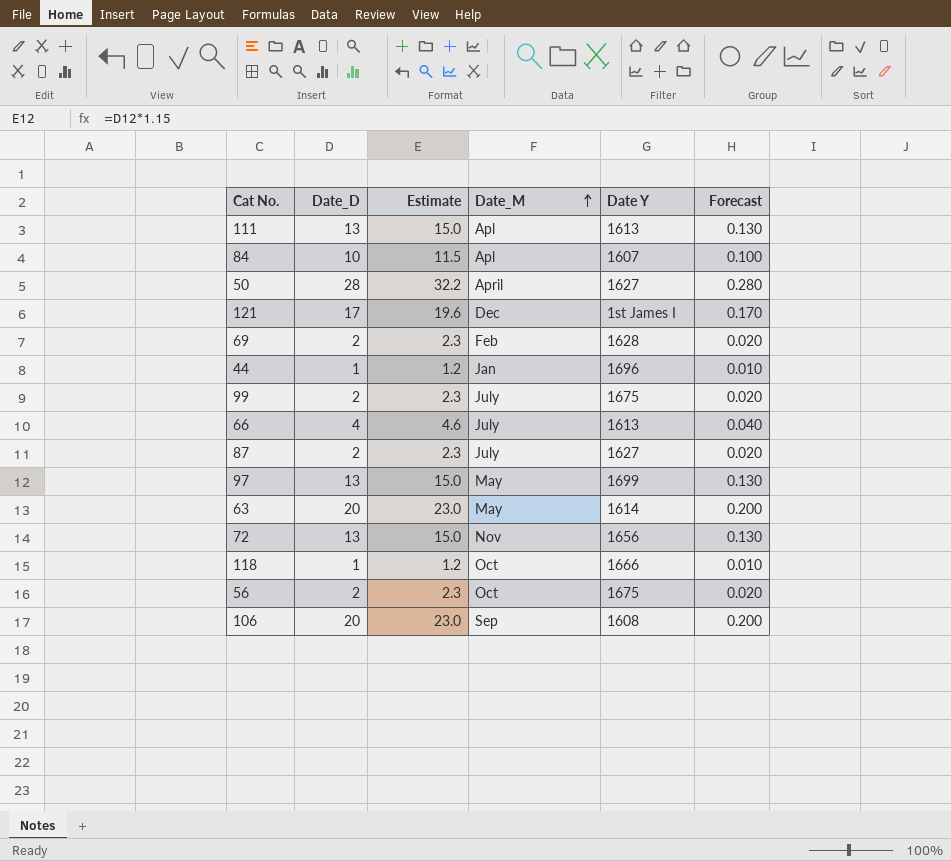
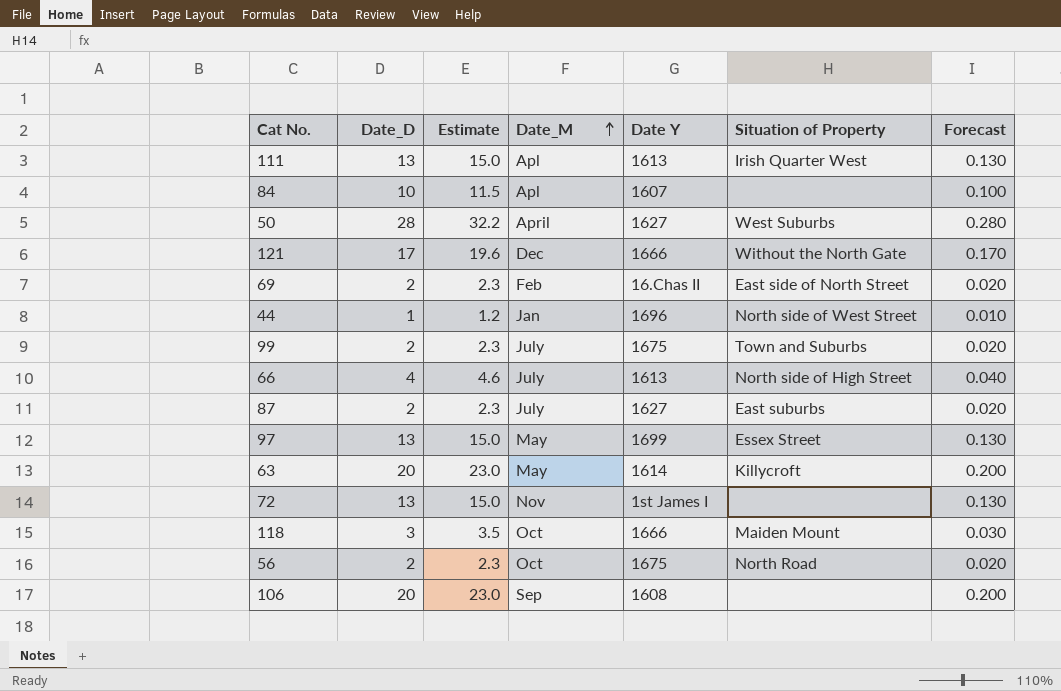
column Situation of Property | position: none -> 6
121 | Date Y: 1st James I -> 1666
69 | Date Y: 1628 -> 16.Chas II
72 | Date Y: 1656 -> 1st James I
118 | Date_D: 1 -> 3
118 | Estimate: 1.2 -> 3.5
118 | Forecast: 0.010 -> 0.030

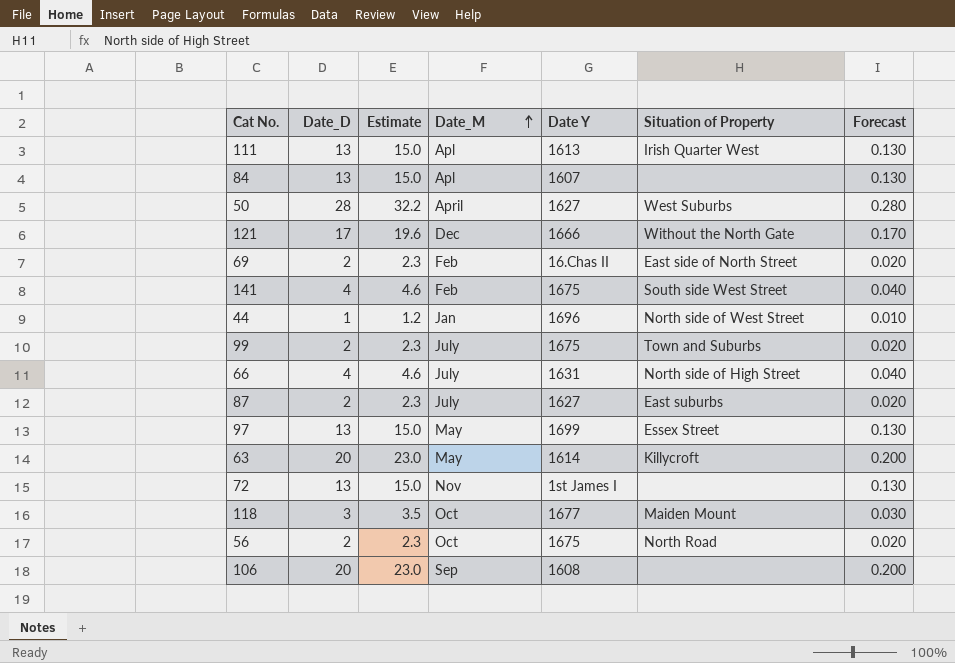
84 | Date_D: 10 -> 13
84 | Estimate: 11.5 -> 15.0
84 | Forecast: 0.100 -> 0.130
row 141: none -> 4 | 4.6 | Feb | 1675 | South side West Street | 0.040
66 | Date Y: 1613 -> 1631
118 | Date Y: 1666 -> 1677

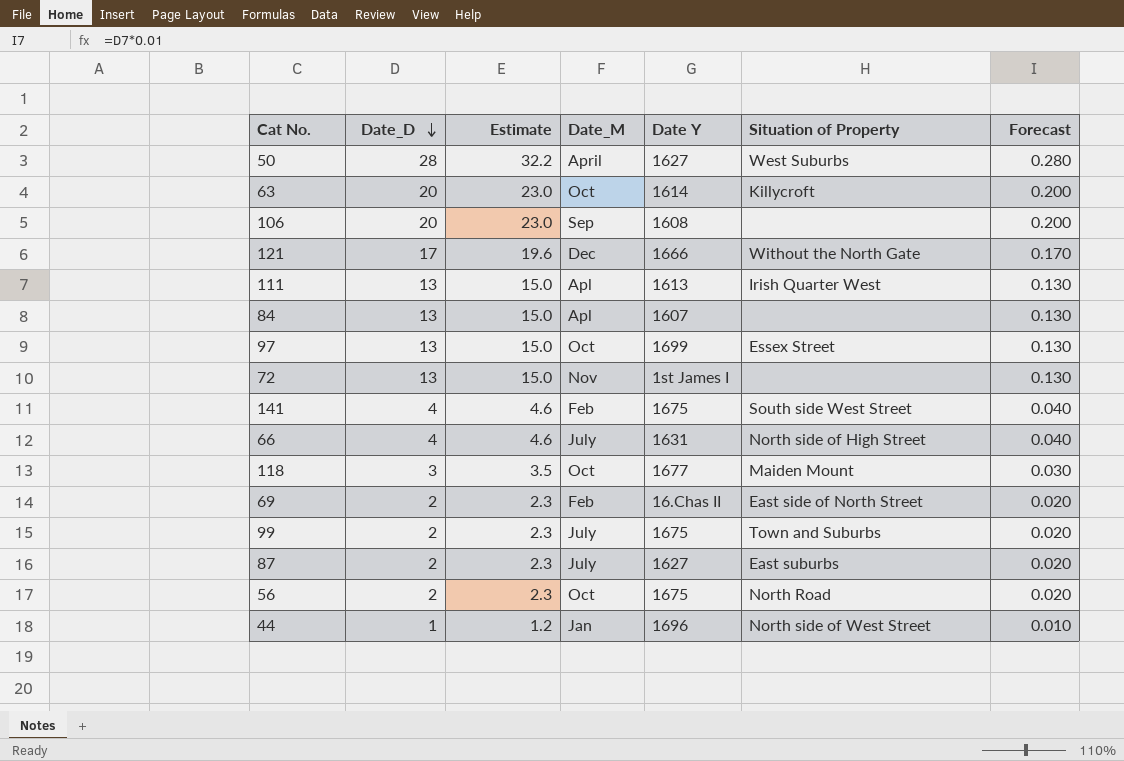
row order: Date_M ascending -> Date_D descending
63 | Date_M: May -> Oct
97 | Date_M: May -> Oct

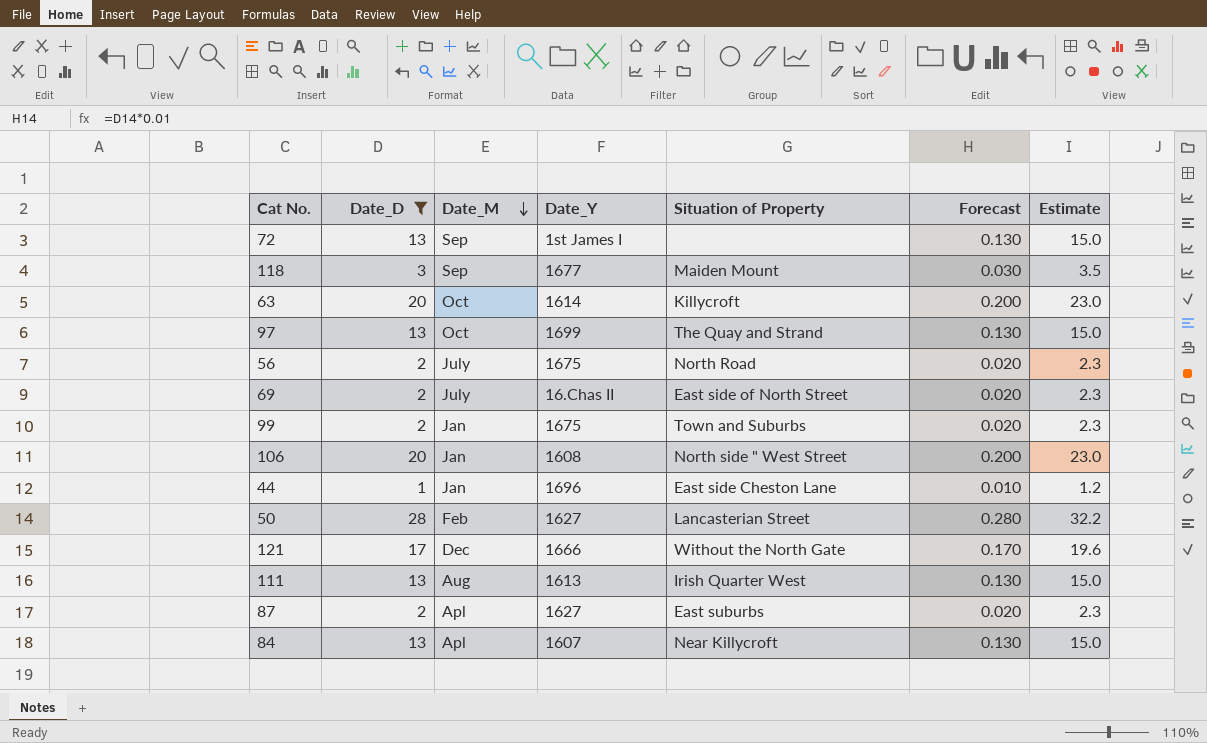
filter: none -> Date_D != 4
row order: Date_D descending -> Date_M descending
column name: Date Y -> Date_Y
column Estimate | position: 3 -> 7
72 | Date_M: Nov -> Sep
118 | Date_M: Oct -> Sep
97 | Situation of Property: Essex Street -> The Quay and Strand
56 | Date_M: Oct -> July
69 | Date_M: Feb -> July
99 | Date_M: July -> Jan
106 | Date_M: Sep -> Jan
106 | Situation of Property: none -> North side " West Street
44 | Situation of Property: North side of West Street -> East side Cheston Lane
50 | Date_M: April -> Feb
50 | Situation of Property: West Suburbs -> Lancasterian Street
111 | Date_M: Apl -> Aug
87 | Date_M: July -> Apl
84 | Situation of Property: none -> Near Killycroft

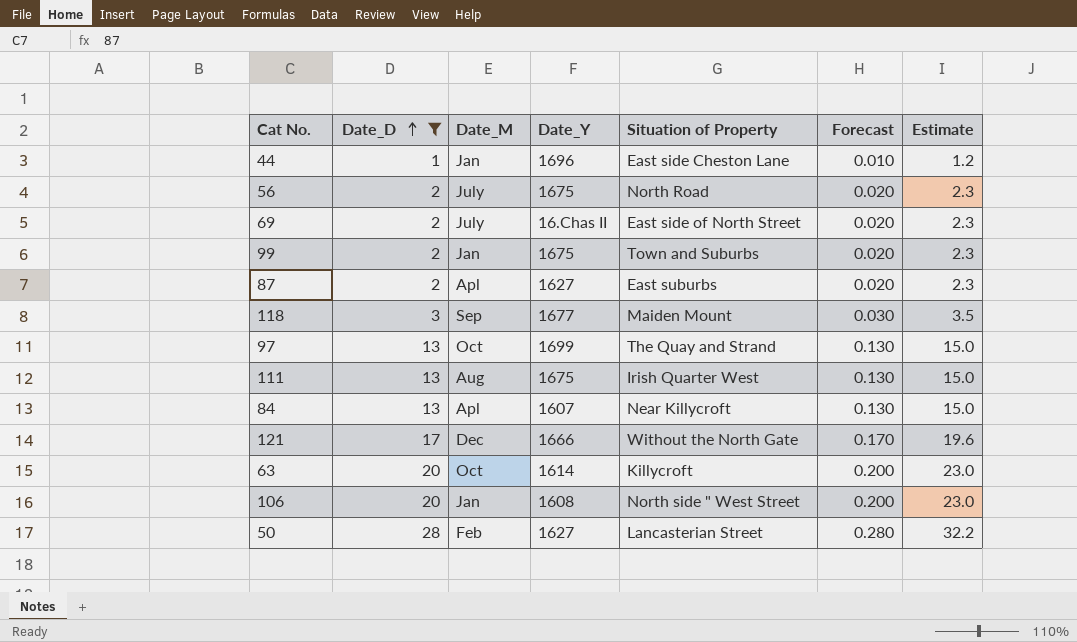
row order: Date_M descending -> Date_D ascending
row 72: 13 | Sep | 1st James I | none | 0.130 | 15.0 -> none
111 | Date_Y: 1613 -> 1675

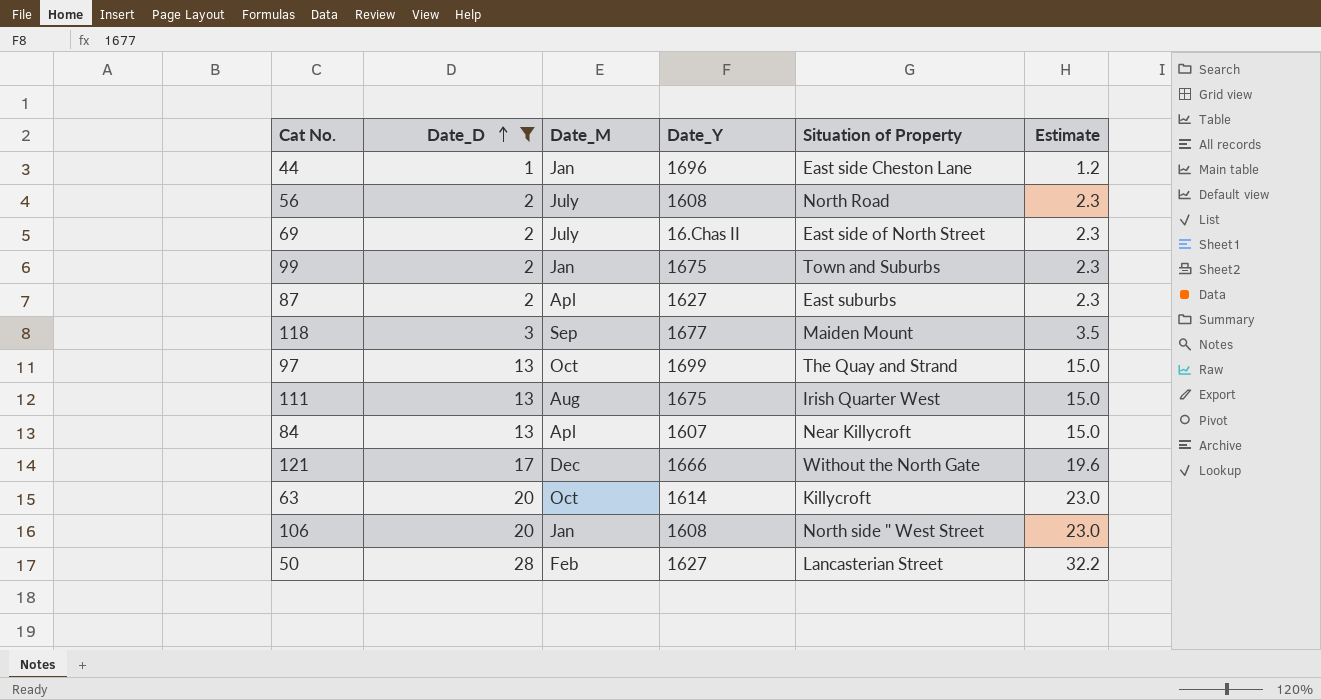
column Forecast | formula: [Date_D] * 0.01 -> none
56 | Date_Y: 1675 -> 1608

